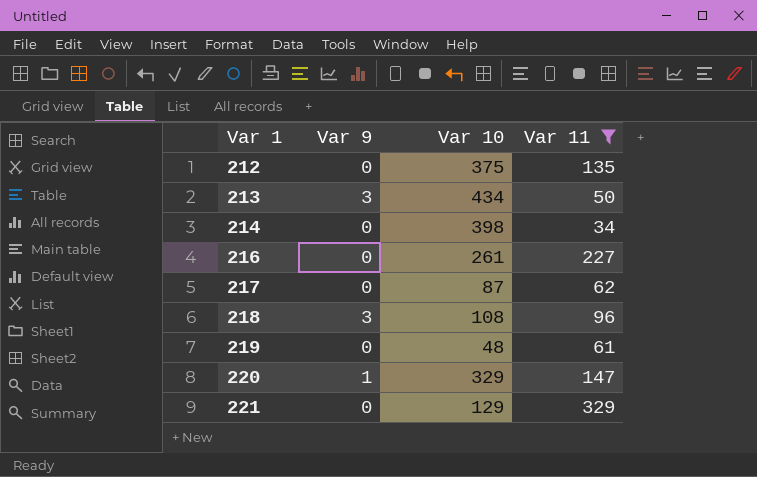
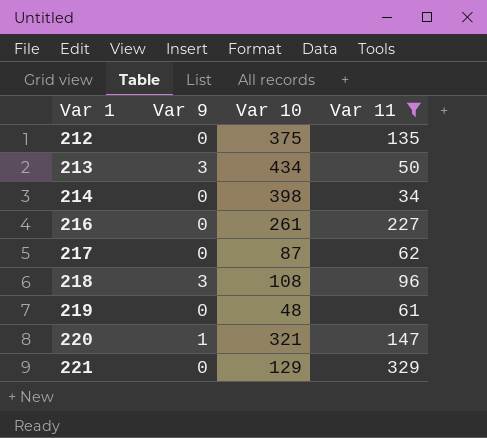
220 | Var 10: 329 -> 321

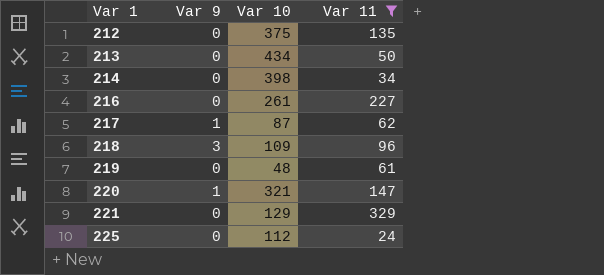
213 | Var 9: 3 -> 0
217 | Var 9: 0 -> 1
218 | Var 10: 108 -> 109
row 225: none -> 0 | 112 | 24

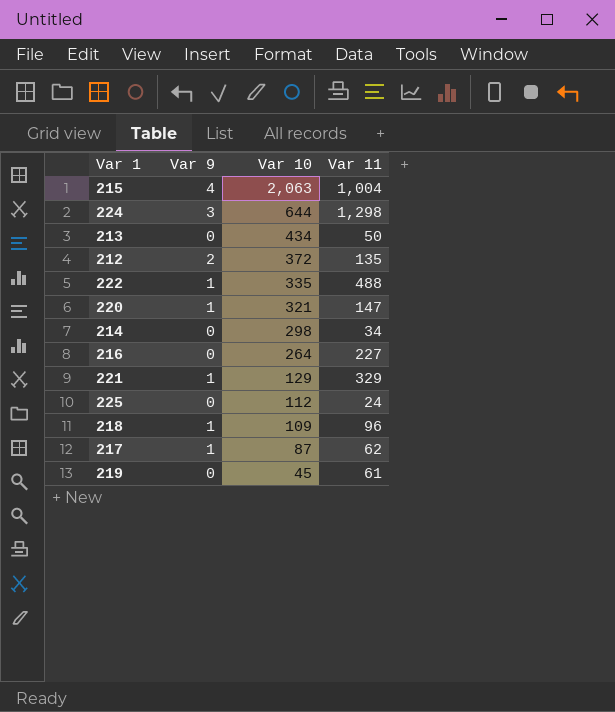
filter: Var 11 <= 329 -> none
row order: Var 1 ascending -> Var 10 descending
212 | Var 9: 0 -> 2
212 | Var 10: 375 -> 372
214 | Var 10: 398 -> 298
216 | Var 10: 261 -> 264
221 | Var 9: 0 -> 1
218 | Var 9: 3 -> 1
219 | Var 10: 48 -> 45

